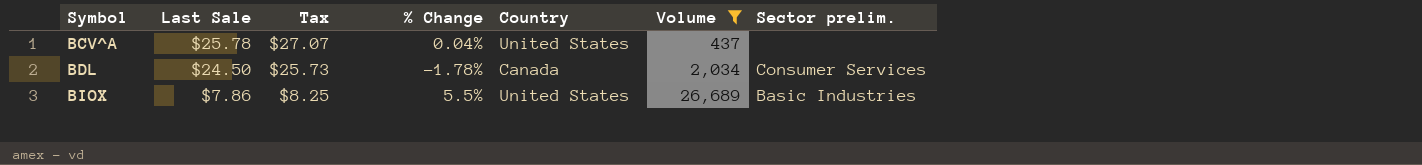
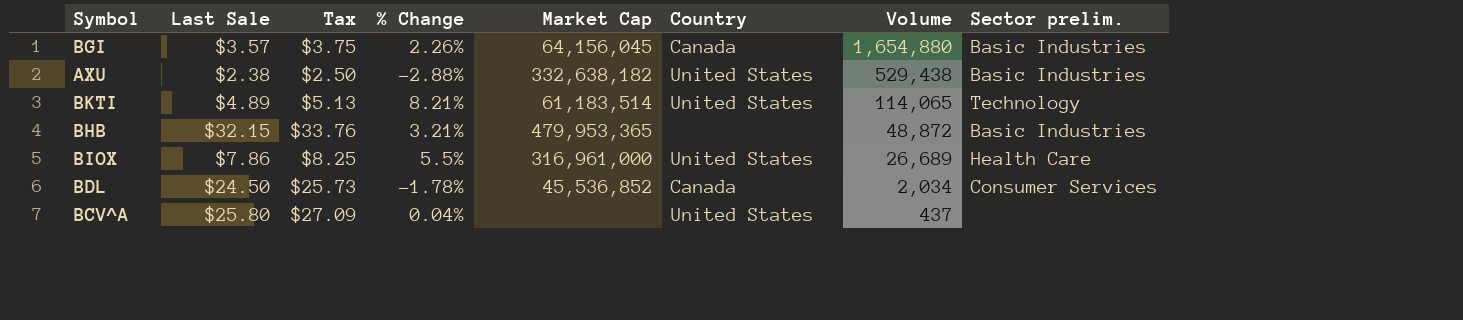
filter: Volume <= 26,689 -> none
row order: Symbol ascending -> Volume descending
column Market Cap | position: none -> 5
BIOX | Sector prelim.: Basic Industries -> Health Care
BCV^A | Last Sale: $25.78 -> $25.80
BCV^A | Tax: $27.07 -> $27.09

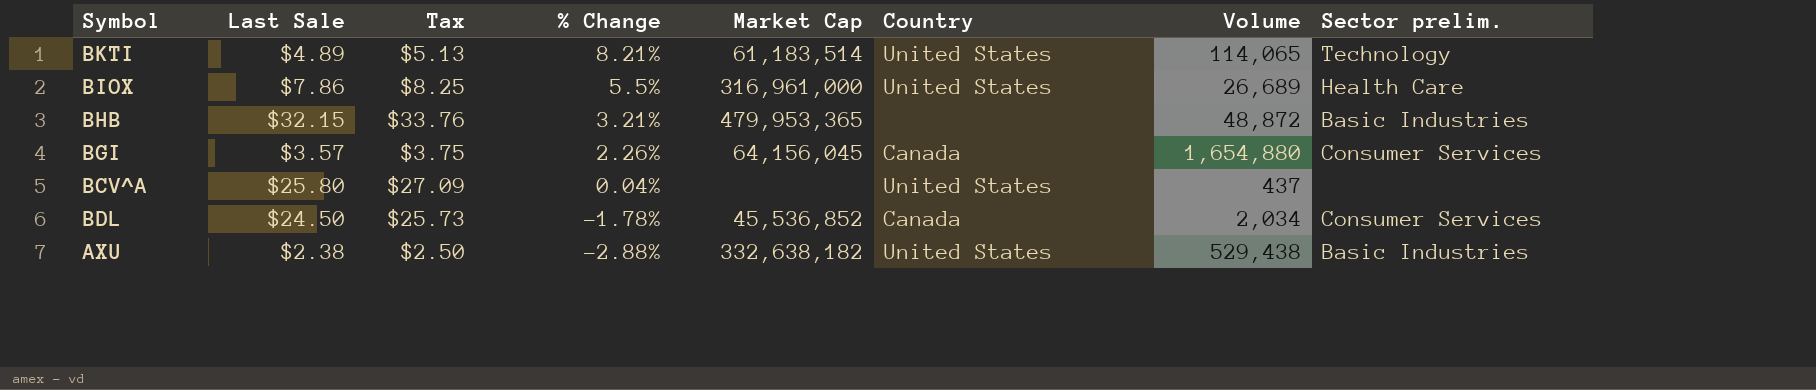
row order: Volume descending -> % Change descending
BGI | Sector prelim.: Basic Industries -> Consumer Services

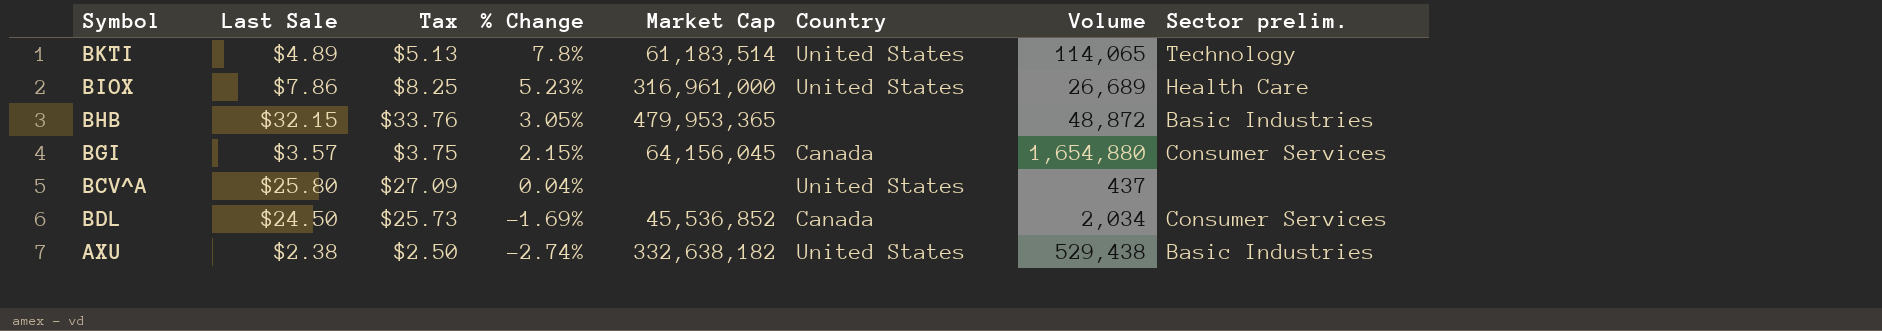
BKTI | % Change: 8.21% -> 7.8%
BIOX | % Change: 5.5% -> 5.23%
BHB | % Change: 3.21% -> 3.05%
BGI | % Change: 2.26% -> 2.15%
BDL | % Change: -1.78% -> -1.69%
AXU | % Change: -2.88% -> -2.74%

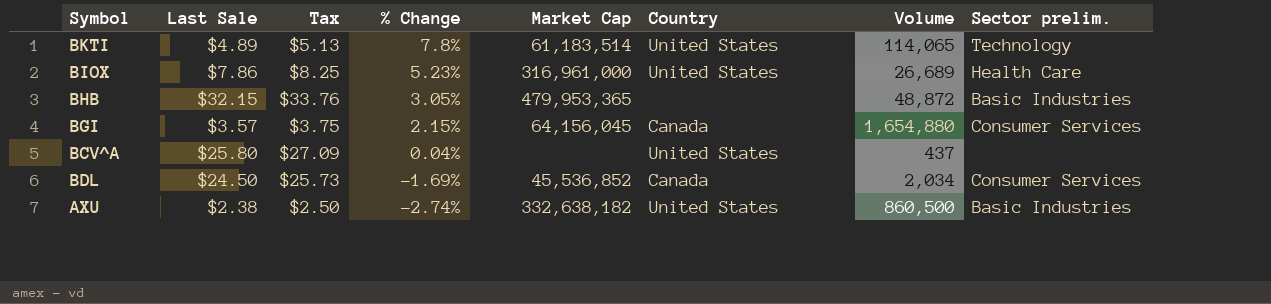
AXU | Volume: 529,438 -> 860,500

